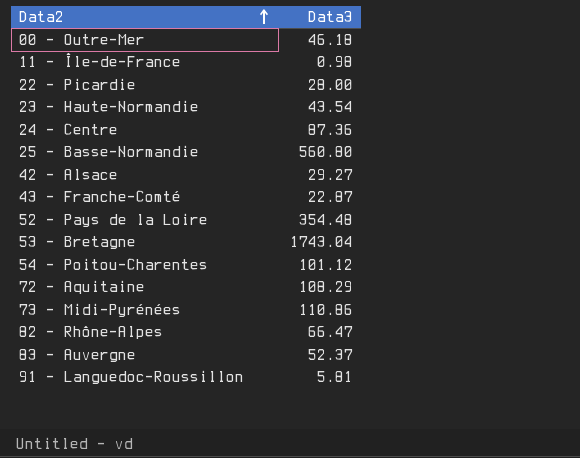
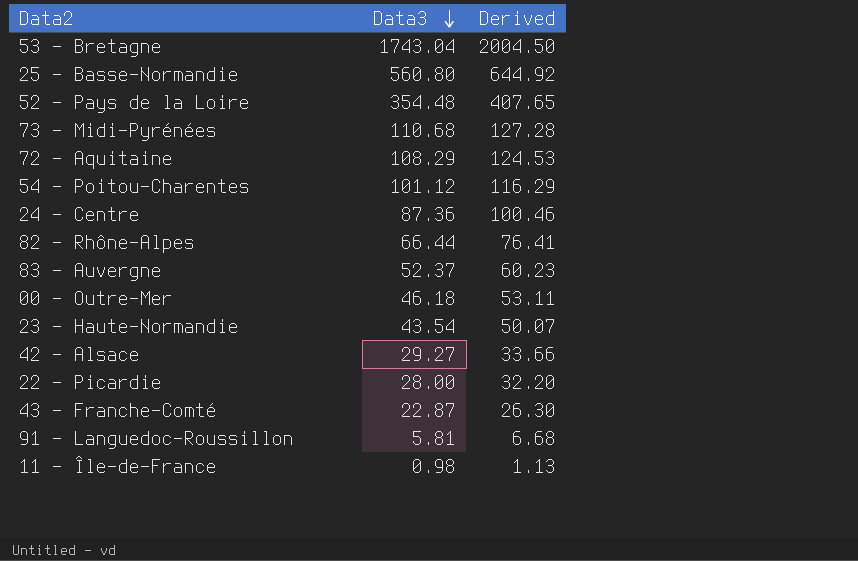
row order: Data2 ascending -> Data3 descending
column Derived | formula: none -> [Data3] * 1.15
73 - Midi-Pyrénées | Data3: 110.86 -> 110.68
82 - Rhône-Alpes | Data3: 66.47 -> 66.44

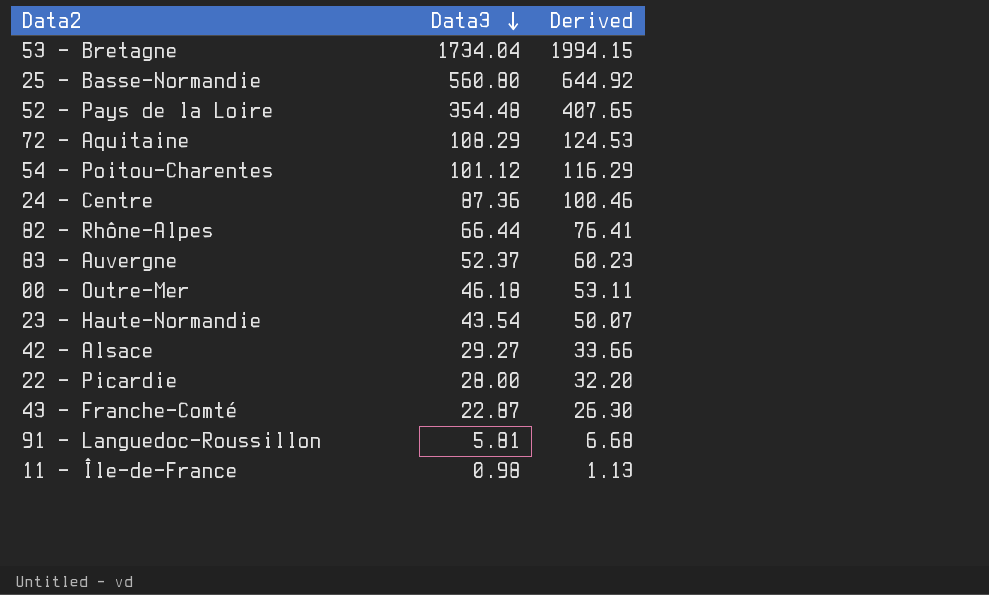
row 73 - Midi-Pyrénées: 110.68 | 127.28 -> none
53 - Bretagne | Data3: 1743.04 -> 1734.04
53 - Bretagne | Derived: 2004.50 -> 1994.15

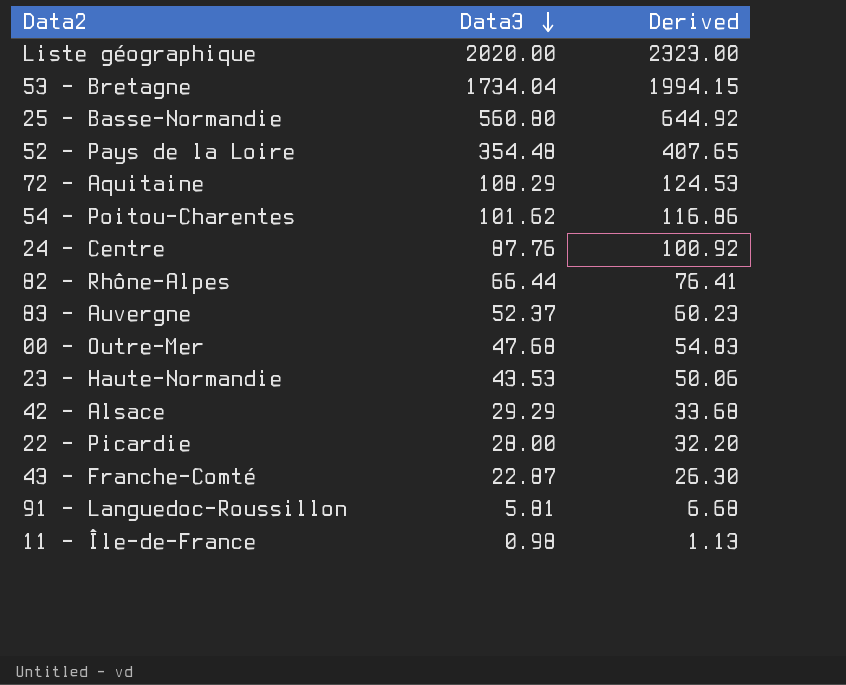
row Liste géographique: none -> 2020.00 | 2323.00
54 - Poitou-Charentes | Data3: 101.12 -> 101.62
54 - Poitou-Charentes | Derived: 116.29 -> 116.86
24 - Centre | Data3: 87.36 -> 87.76
24 - Centre | Derived: 100.46 -> 100.92
00 - Outre-Mer | Data3: 46.18 -> 47.68
00 - Outre-Mer | Derived: 53.11 -> 54.83
23 - Haute-Normandie | Data3: 43.54 -> 43.53
23 - Haute-Normandie | Derived: 50.07 -> 50.06
42 - Alsace | Data3: 29.27 -> 29.29
42 - Alsace | Derived: 33.66 -> 33.68

